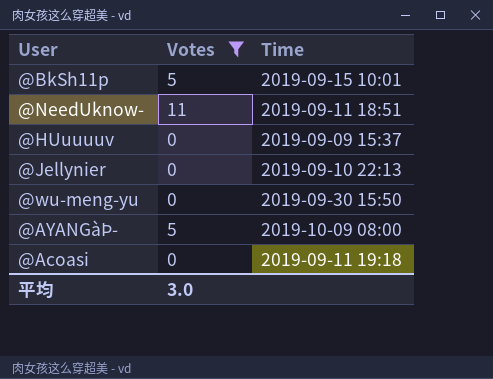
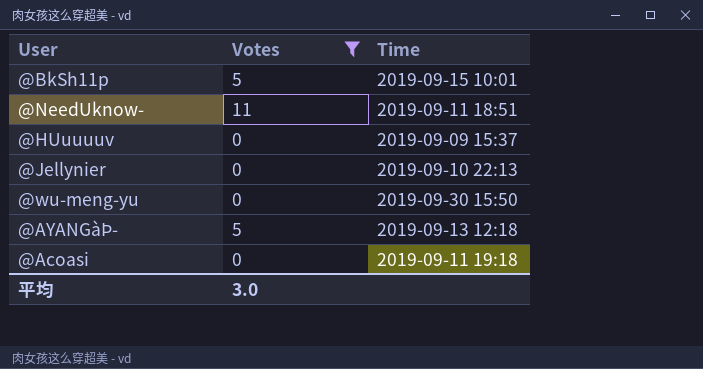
@AYANGàÞ- | Time: 2019-10-09 08:00 -> 2019-09-13 12:18

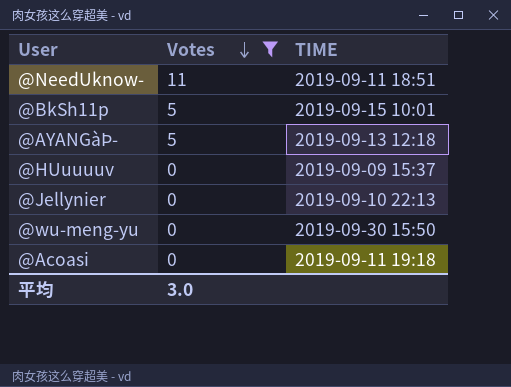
row order: none -> Votes descending
column name: Time -> TIME

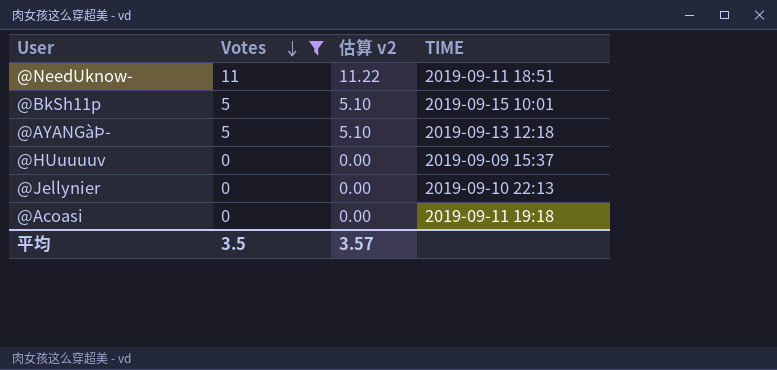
column 估算 v2 | formula: none -> [Votes] * 1.02
row @wu-meng-yu: 0 | 2019-09-30 15:50 -> none
平均 | Votes: 3.0 -> 3.5

